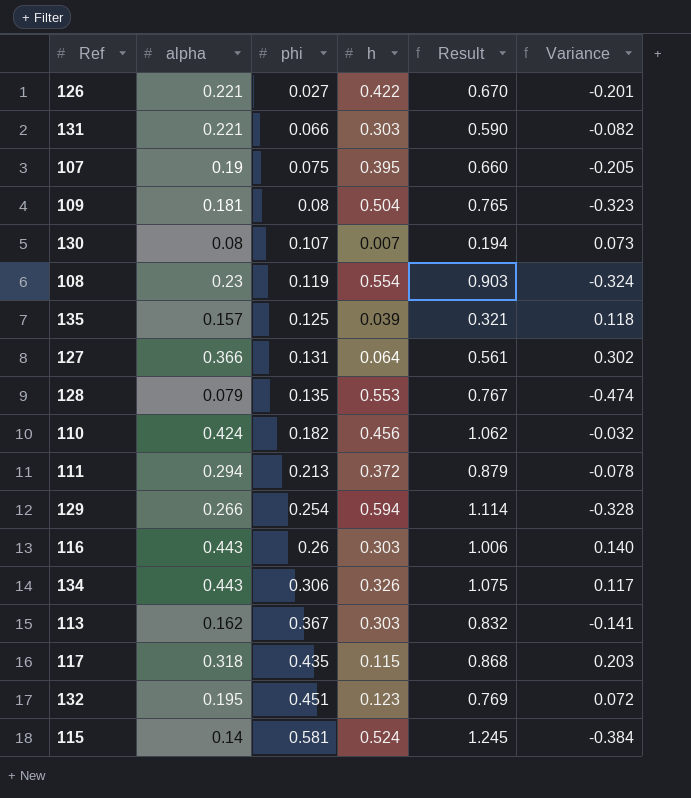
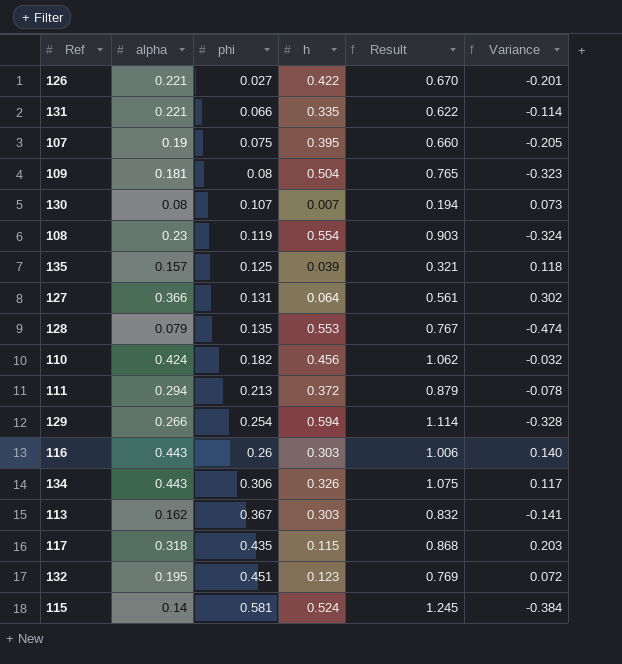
131 | h: 0.303 -> 0.335
131 | Result: 0.590 -> 0.622
131 | Variance: -0.082 -> -0.114

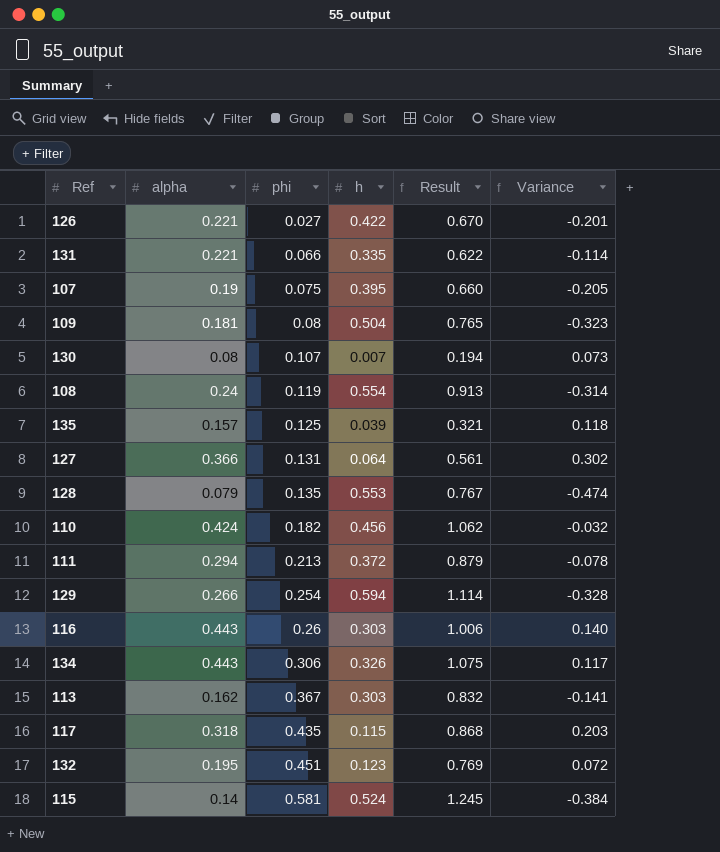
108 | alpha: 0.23 -> 0.24
108 | Result: 0.903 -> 0.913
108 | Variance: -0.324 -> -0.314

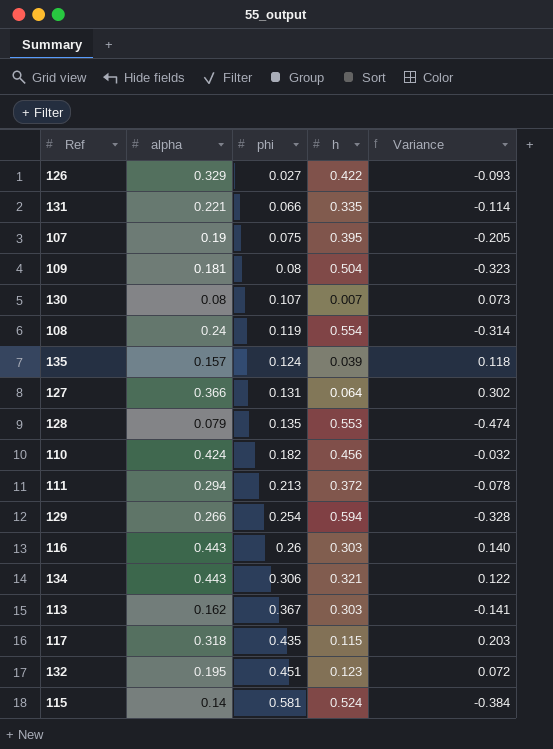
column Result | formula: [alpha] + [phi] + [h] -> none
126 | alpha: 0.221 -> 0.329
126 | Variance: -0.201 -> -0.093
135 | phi: 0.125 -> 0.124
134 | h: 0.326 -> 0.321
134 | Variance: 0.117 -> 0.122

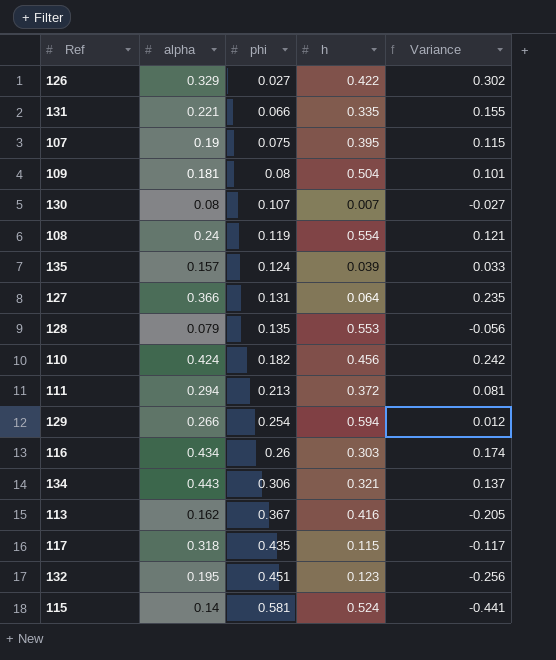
column Variance | formula: [alpha] - [h] -> [alpha] - [phi]
116 | alpha: 0.443 -> 0.434
113 | h: 0.303 -> 0.416

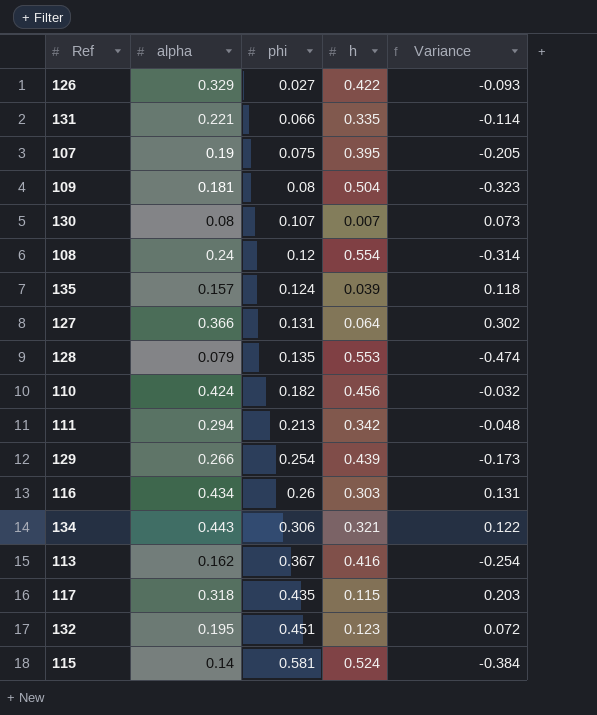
column Variance | formula: [alpha] - [phi] -> [alpha] - [h]
108 | phi: 0.119 -> 0.12
111 | h: 0.372 -> 0.342
129 | h: 0.594 -> 0.439

